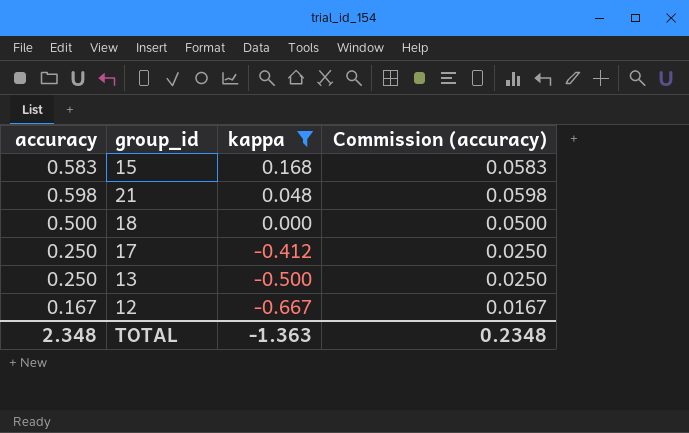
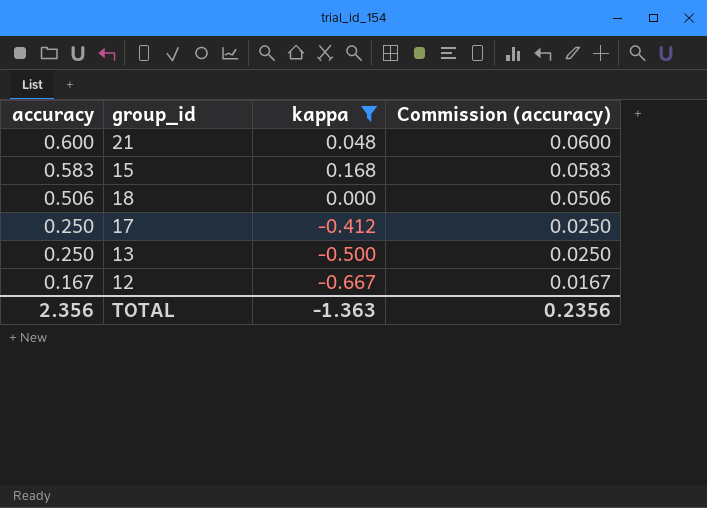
row order: kappa descending -> accuracy descending
21 | accuracy: 0.598 -> 0.600
21 | Commission (accuracy): 0.0598 -> 0.0600
18 | accuracy: 0.500 -> 0.506
18 | Commission (accuracy): 0.0500 -> 0.0506
TOTAL | accuracy: 2.348 -> 2.356
TOTAL | Commission (accuracy): 0.2348 -> 0.2356

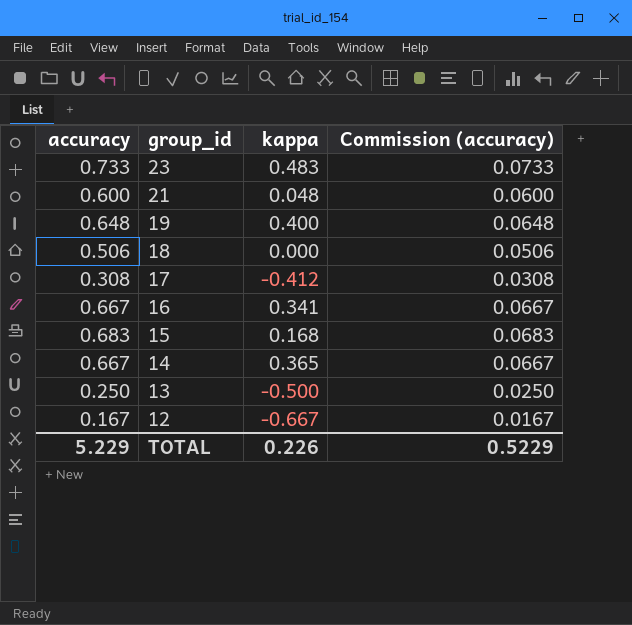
filter: kappa <= 0.168 -> none
row order: accuracy descending -> group_id descending
17 | accuracy: 0.250 -> 0.308
17 | Commission (accuracy): 0.0250 -> 0.0308
15 | accuracy: 0.583 -> 0.683
15 | Commission (accuracy): 0.0583 -> 0.0683
TOTAL | accuracy: 2.356 -> 5.229
TOTAL | kappa: -1.363 -> 0.226
TOTAL | Commission (accuracy): 0.2356 -> 0.5229

